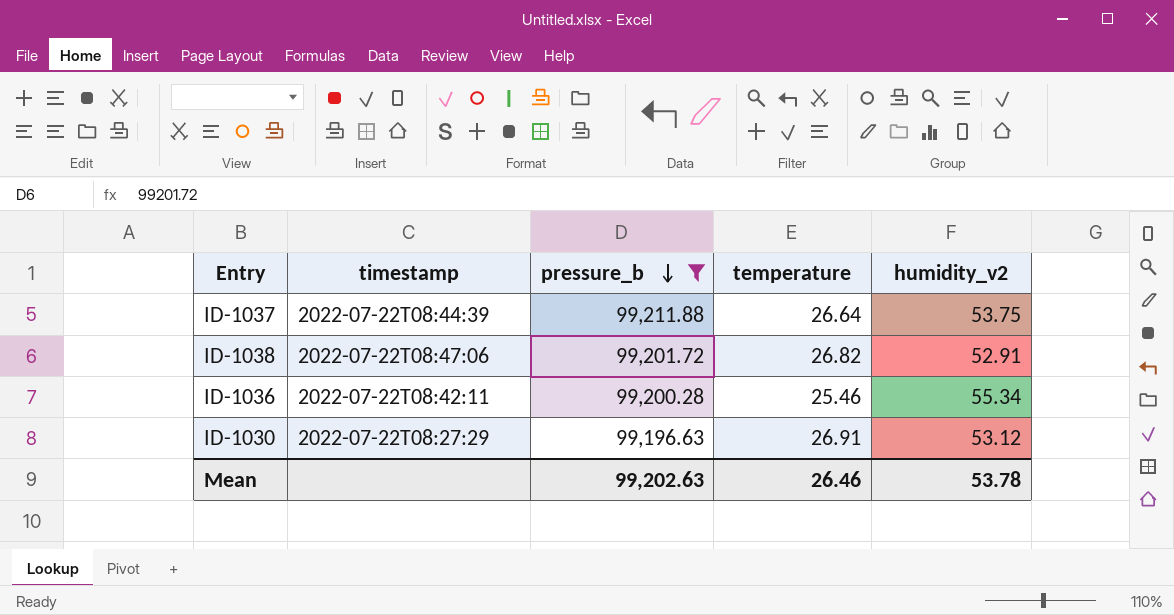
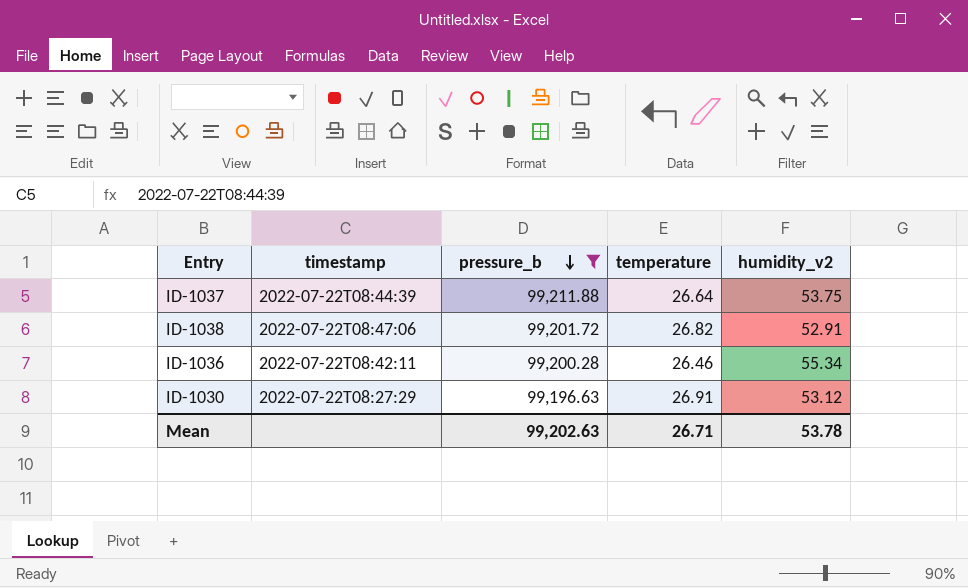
ID-1036 | temperature: 25.46 -> 26.46
Mean | temperature: 26.46 -> 26.71

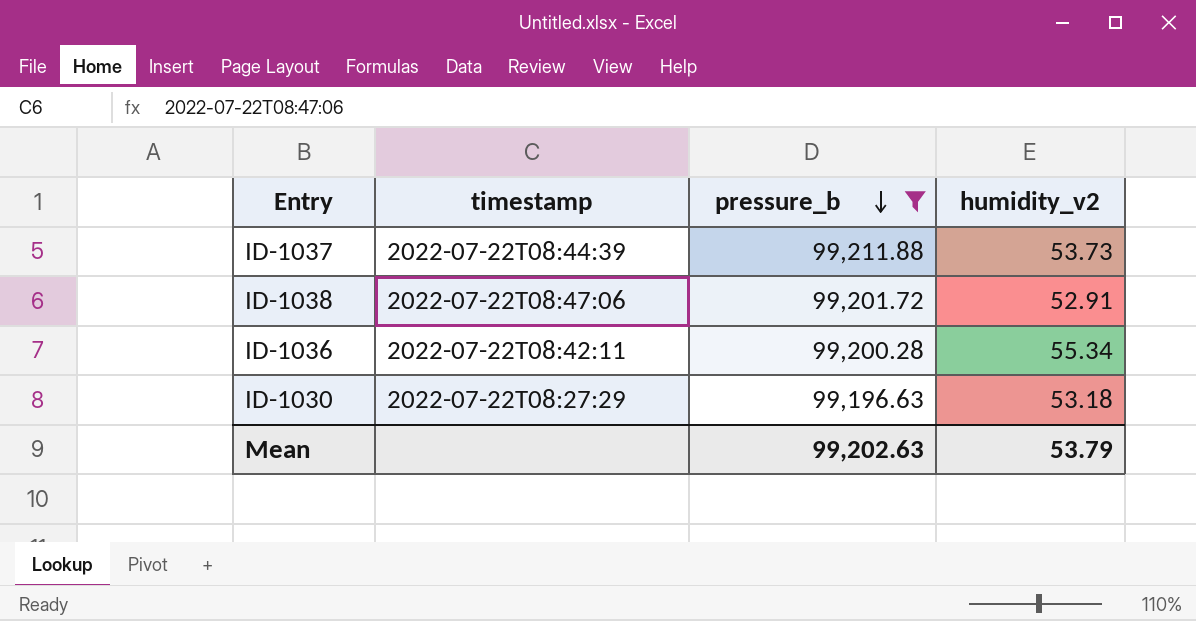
column temperature | position: 4 -> none
ID-1037 | humidity_v2: 53.75 -> 53.73
ID-1030 | humidity_v2: 53.12 -> 53.18
Mean | humidity_v2: 53.78 -> 53.79

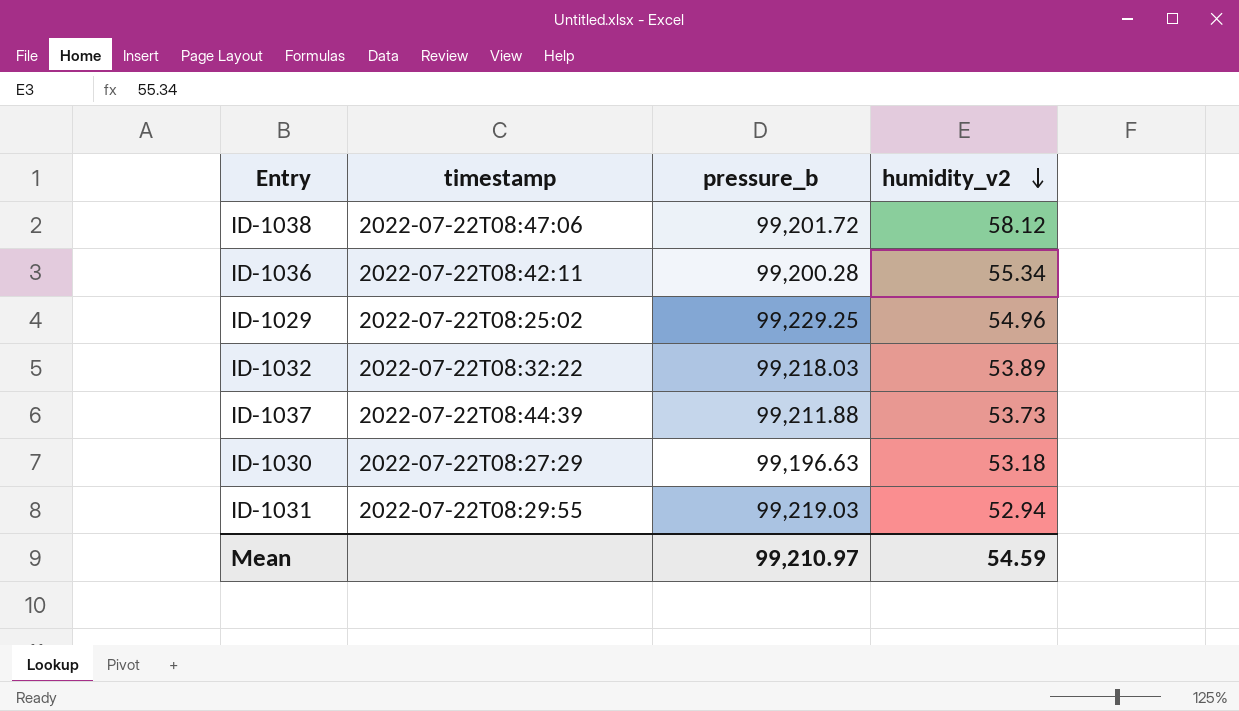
filter: pressure_b <= 99,211.88 -> none
row order: pressure_b descending -> humidity_v2 descending
ID-1038 | humidity_v2: 52.91 -> 58.12
Mean | pressure_b: 99,202.63 -> 99,210.97
Mean | humidity_v2: 53.79 -> 54.59

